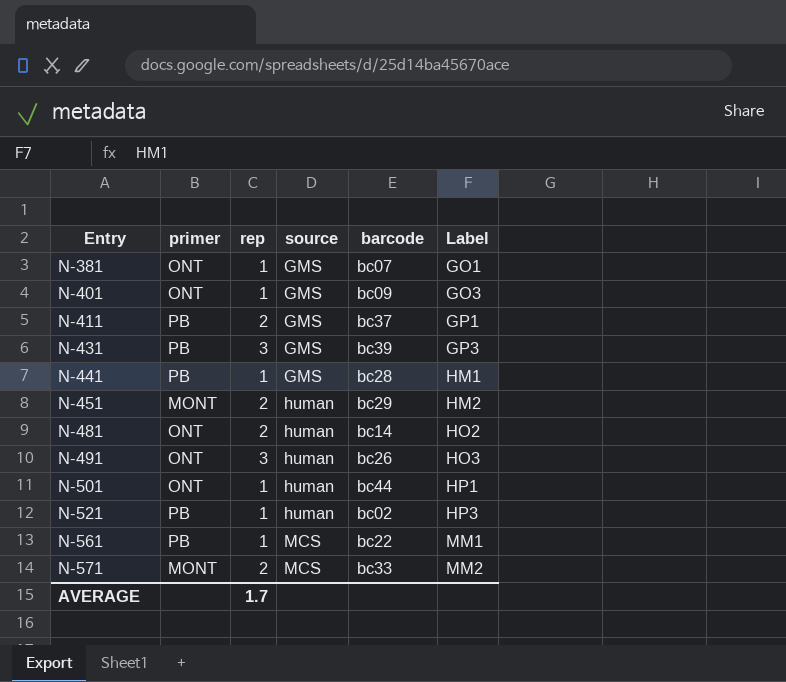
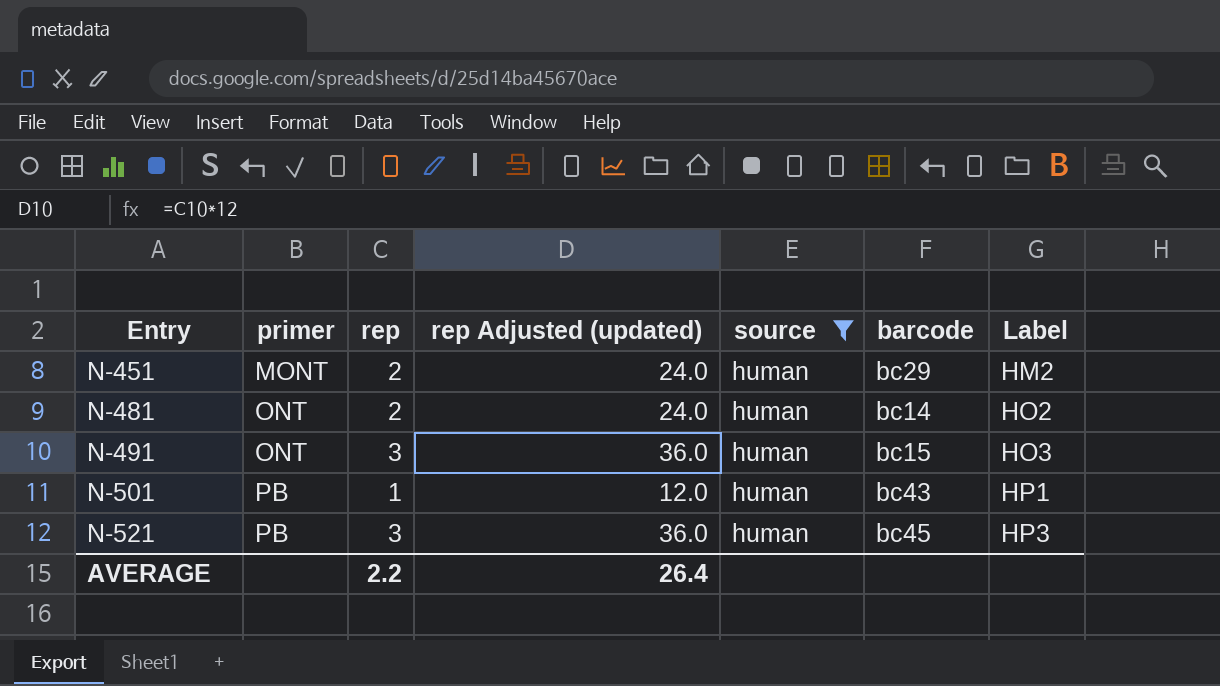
filter: none -> source = human
column rep Adjusted (updated) | formula: none -> [rep] * 12
N-491 | barcode: bc26 -> bc15
N-501 | primer: ONT -> PB
N-501 | barcode: bc44 -> bc43
N-521 | rep: 1 -> 3
N-521 | barcode: bc02 -> bc45
AVERAGE | rep: 1.7 -> 2.2

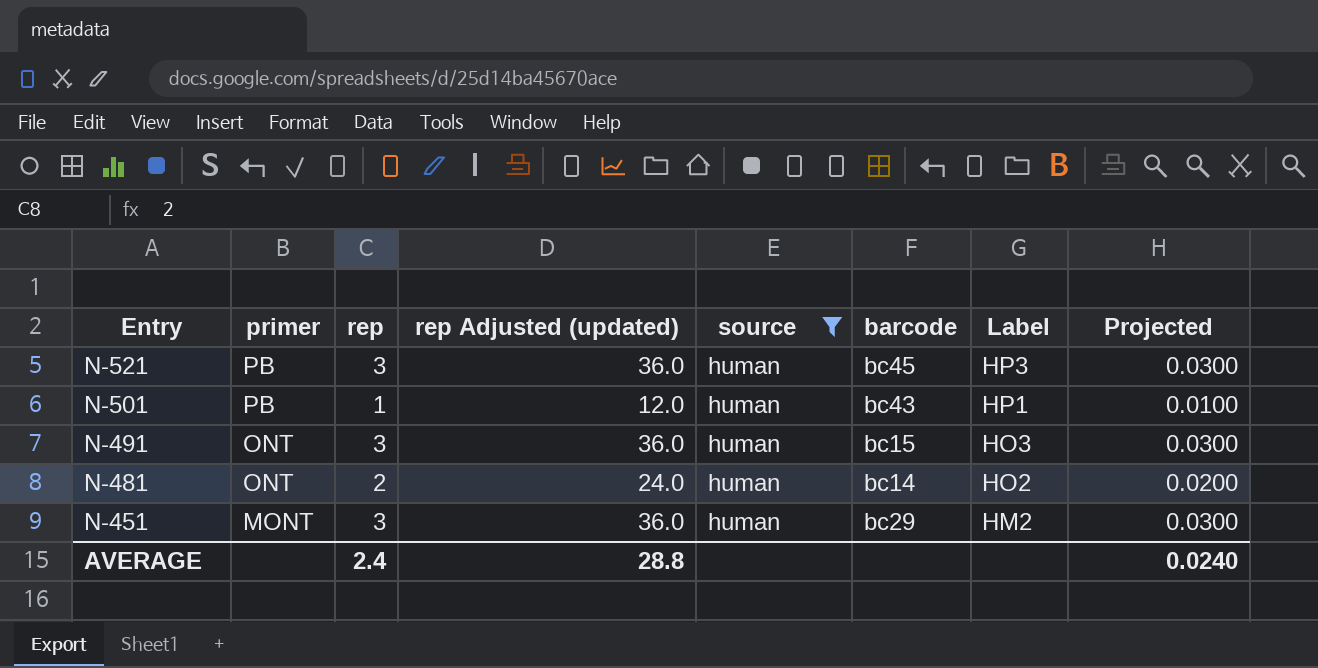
row order: Entry ascending -> Entry descending
column Projected | formula: none -> [rep] * 0.01
N-451 | rep: 2 -> 3
N-451 | rep Adjusted (updated): 24.0 -> 36.0
AVERAGE | rep: 2.2 -> 2.4
AVERAGE | rep Adjusted (updated): 26.4 -> 28.8

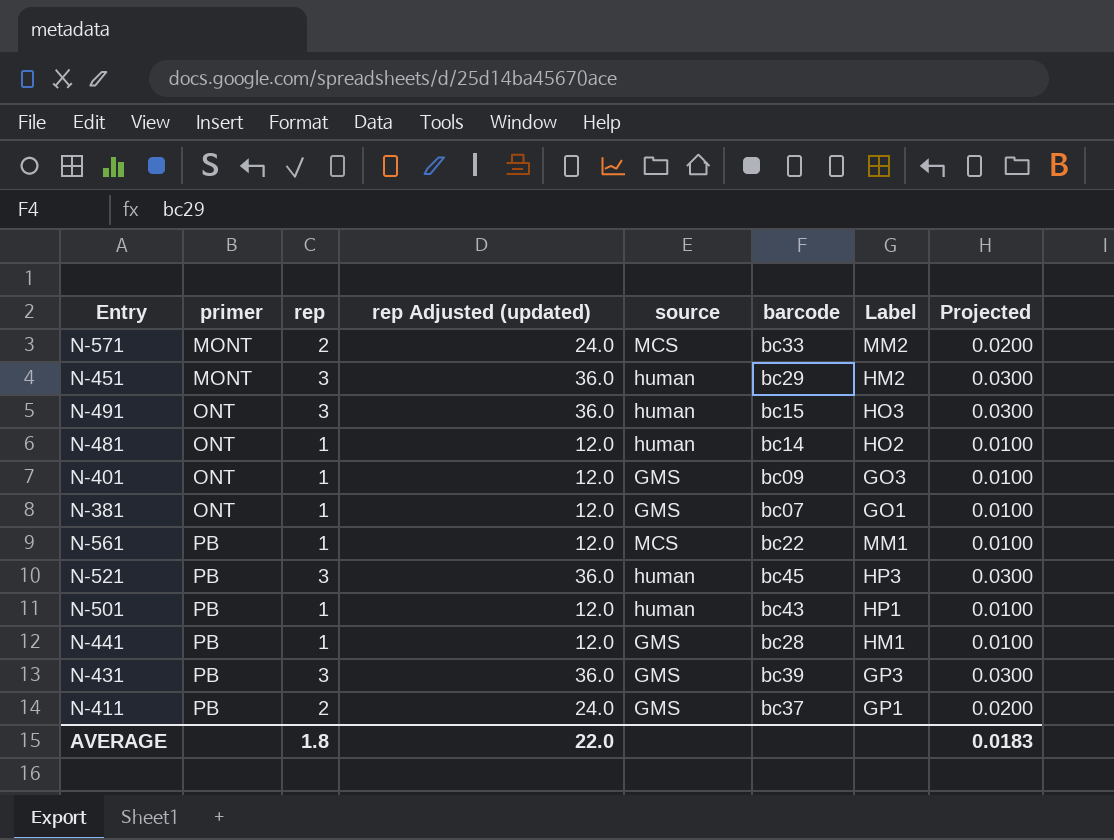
filter: source = human -> none
row order: Entry descending -> primer ascending
N-481 | rep: 2 -> 1
N-481 | rep Adjusted (updated): 24.0 -> 12.0
N-481 | Projected: 0.0200 -> 0.0100
AVERAGE | rep: 2.4 -> 1.8
AVERAGE | rep Adjusted (updated): 28.8 -> 22.0
AVERAGE | Projected: 0.0240 -> 0.0183

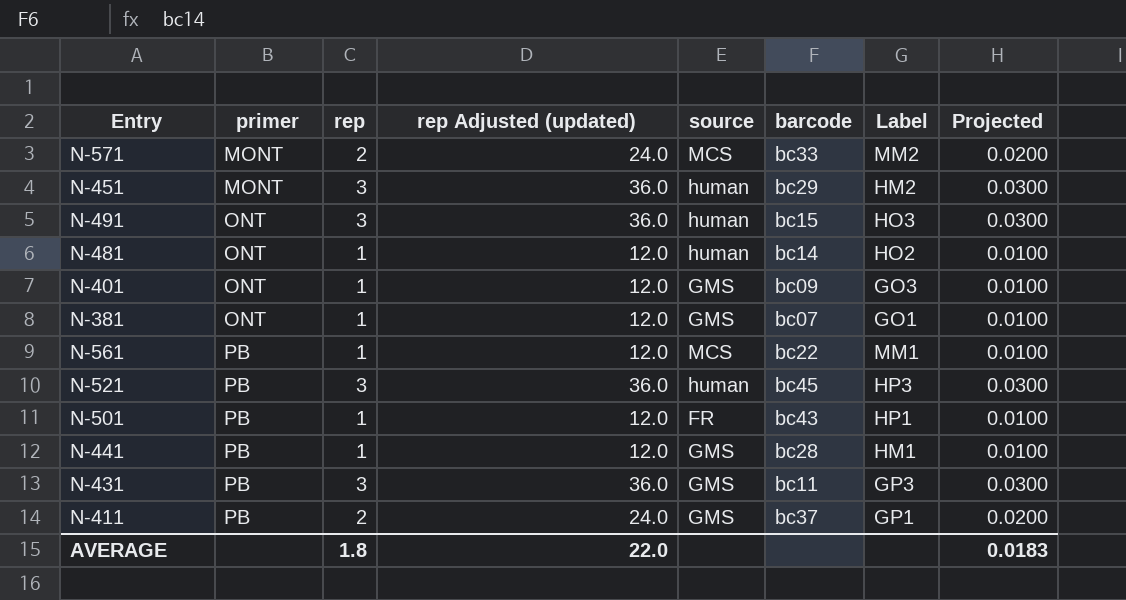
N-501 | source: human -> FR
N-431 | barcode: bc39 -> bc11

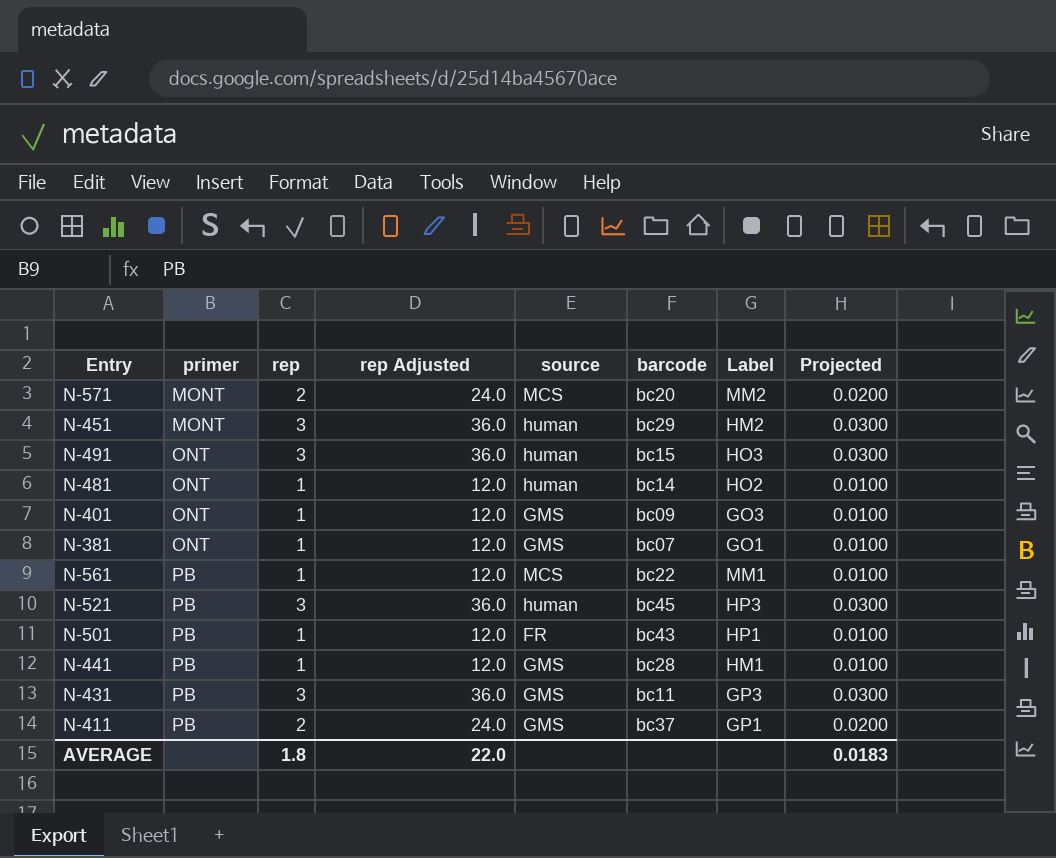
column name: rep Adjusted (updated) -> rep Adjusted
N-571 | barcode: bc33 -> bc20

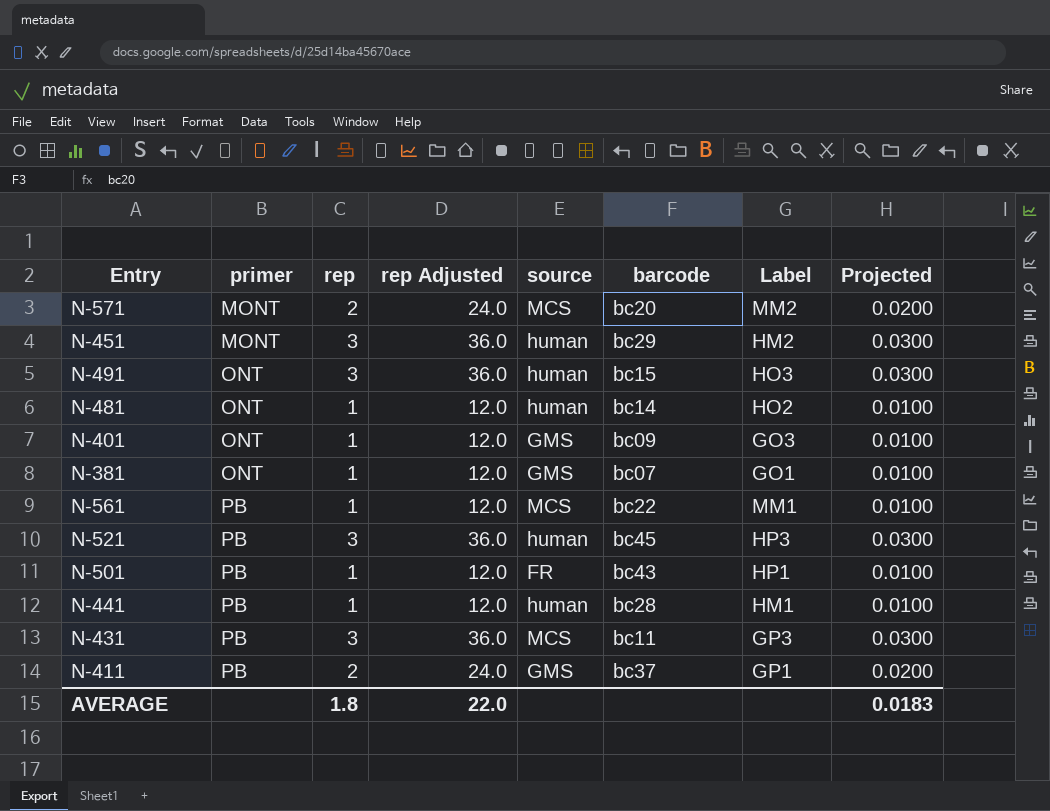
N-441 | source: GMS -> human
N-431 | source: GMS -> MCS

